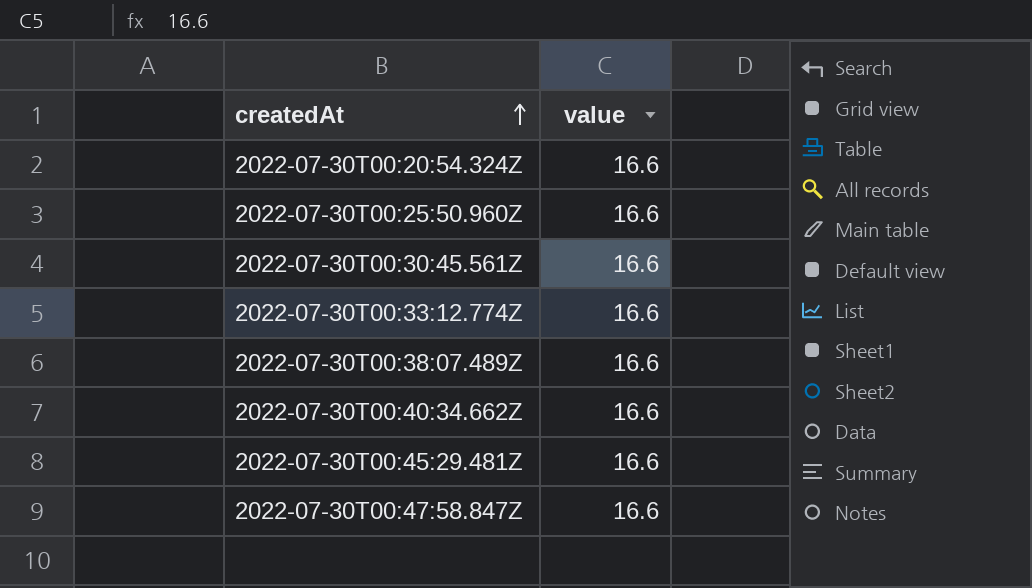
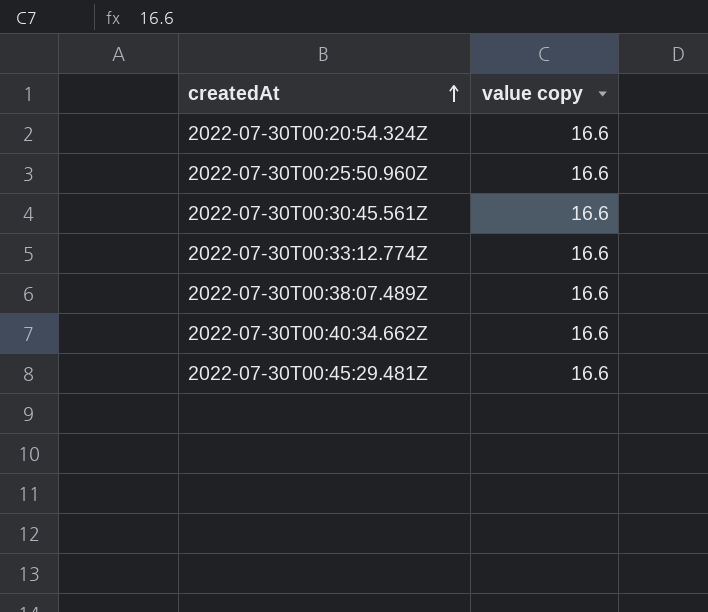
column name: value -> value copy
row 2022-07-30T00:47:58.847Z: 16.6 -> none

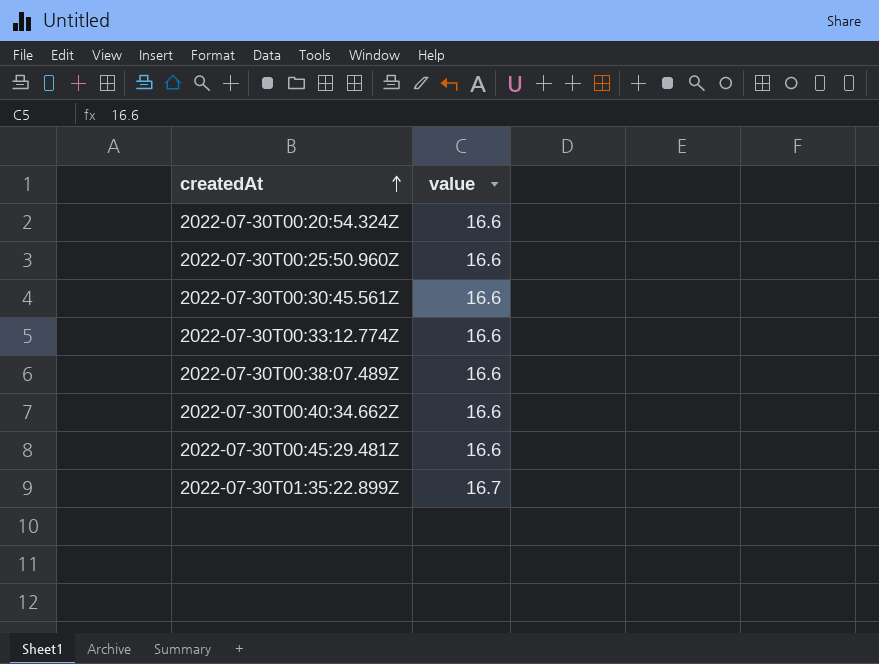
column name: value copy -> value
row 2022-07-30T01:35:22.899Z: none -> 16.7

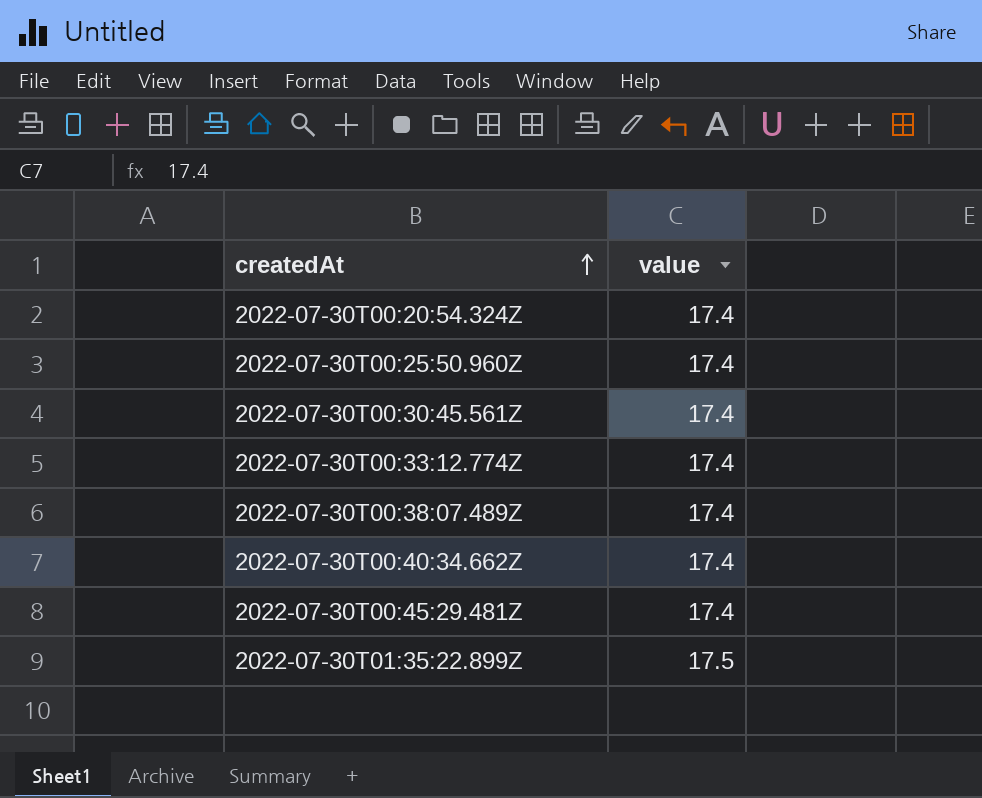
2022-07-30T00:20:54.324Z | value: 16.6 -> 17.4
2022-07-30T00:25:50.960Z | value: 16.6 -> 17.4
2022-07-30T00:30:45.561Z | value: 16.6 -> 17.4
2022-07-30T00:33:12.774Z | value: 16.6 -> 17.4
2022-07-30T00:38:07.489Z | value: 16.6 -> 17.4
2022-07-30T00:40:34.662Z | value: 16.6 -> 17.4
2022-07-30T00:45:29.481Z | value: 16.6 -> 17.4
2022-07-30T01:35:22.899Z | value: 16.7 -> 17.5

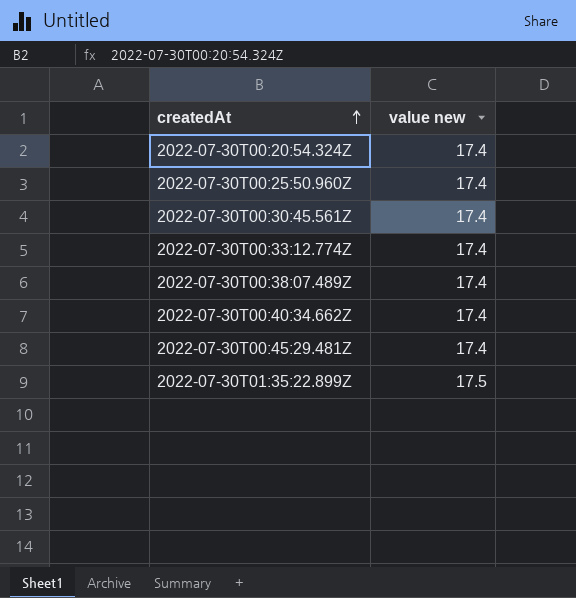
column name: value -> value new

